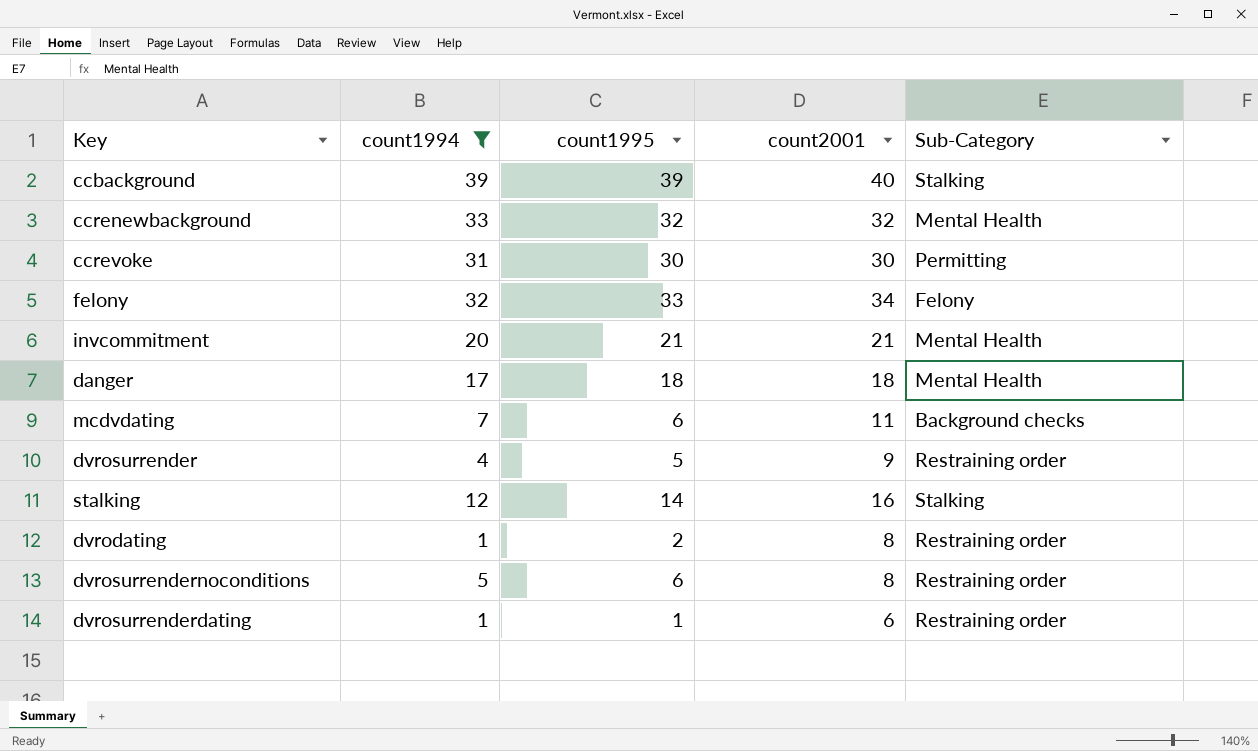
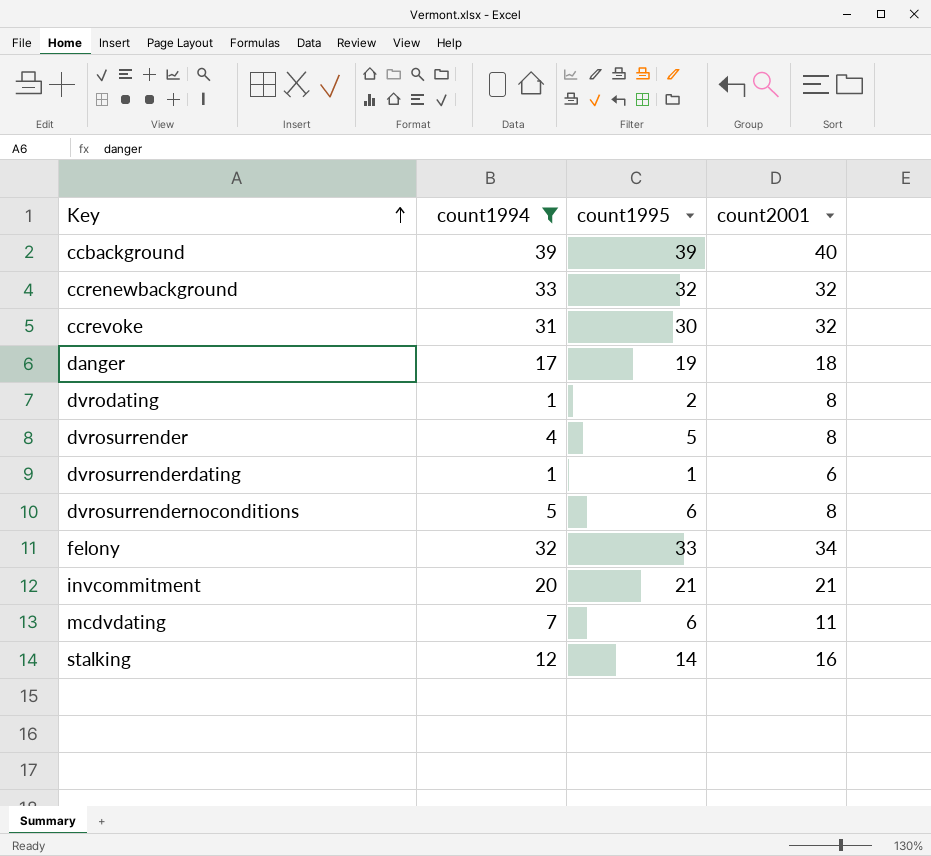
row order: none -> Key ascending
column Sub-Category | position: 5 -> none
ccrevoke | count2001: 30 -> 32
danger | count1995: 18 -> 19
dvrosurrender | count2001: 9 -> 8

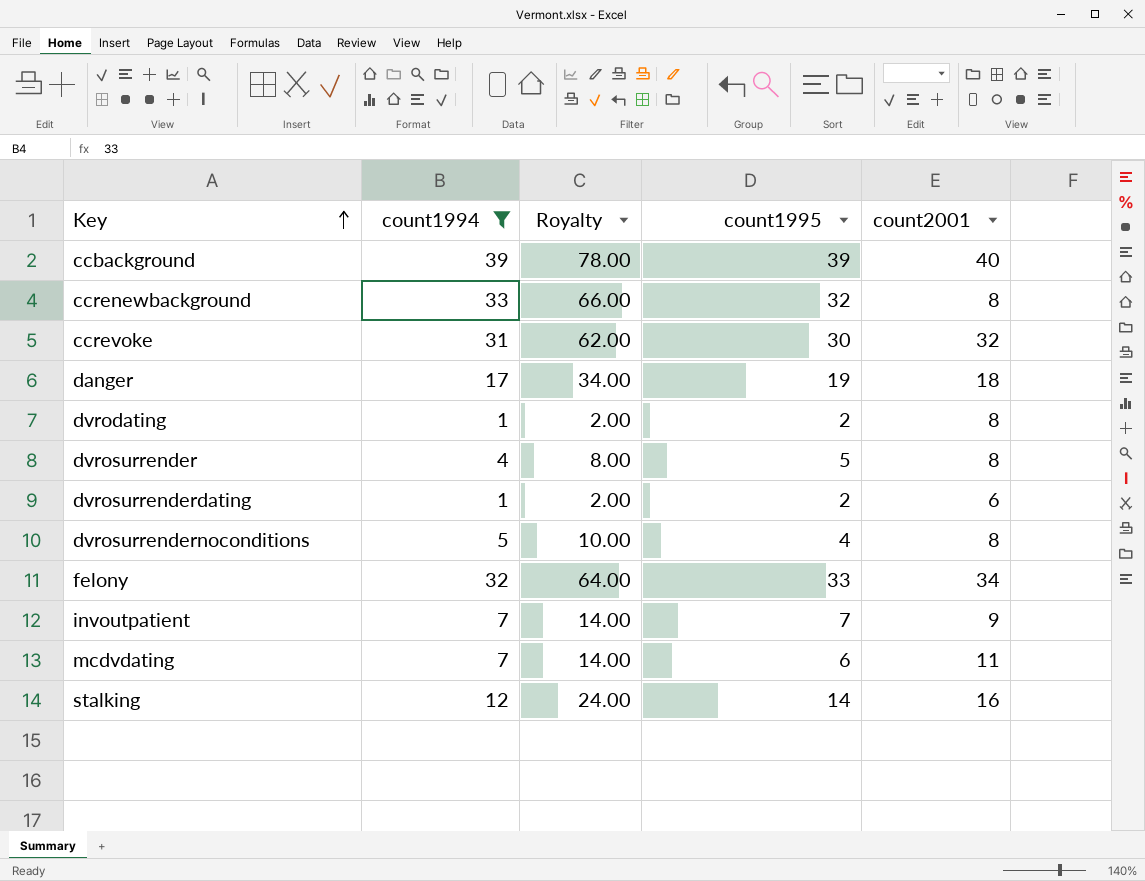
column Royalty | formula: none -> [count1994] * 2
row invcommitment: 20 | 21 | 21 -> none
ccrenewbackground | count2001: 32 -> 8
dvrosurrenderdating | count1995: 1 -> 2
dvrosurrendernoconditions | count1995: 6 -> 4
row invoutpatient: none -> 7 | 14.00 | 7 | 9

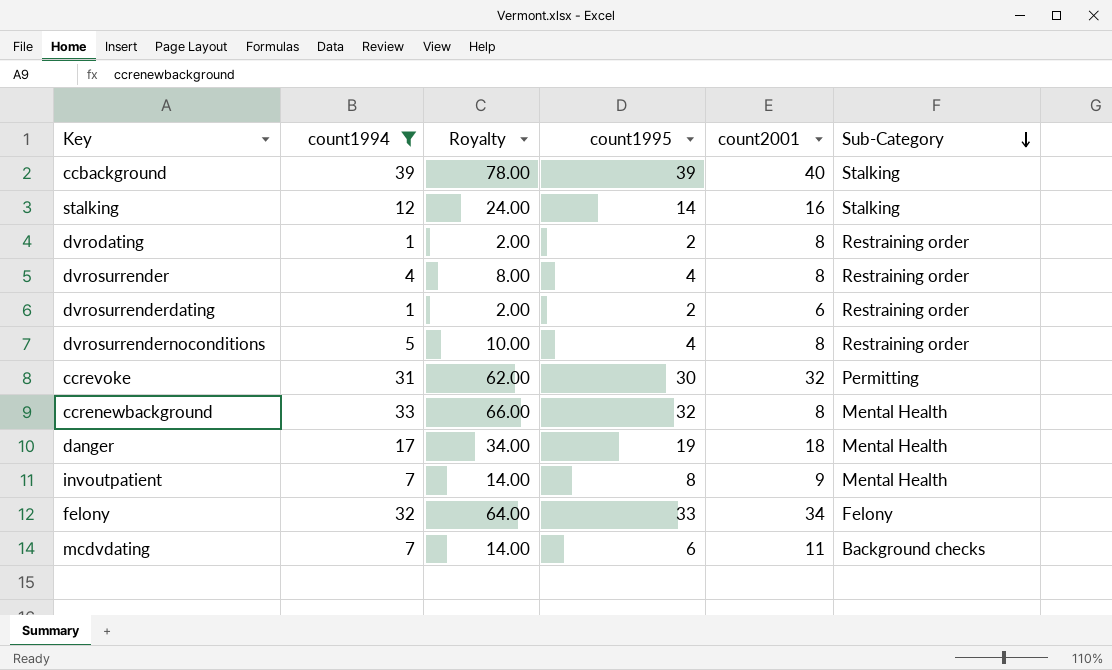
row order: Key ascending -> Sub-Category descending
column Sub-Category | position: none -> 6
dvrosurrender | count1995: 5 -> 4
invoutpatient | count1995: 7 -> 8

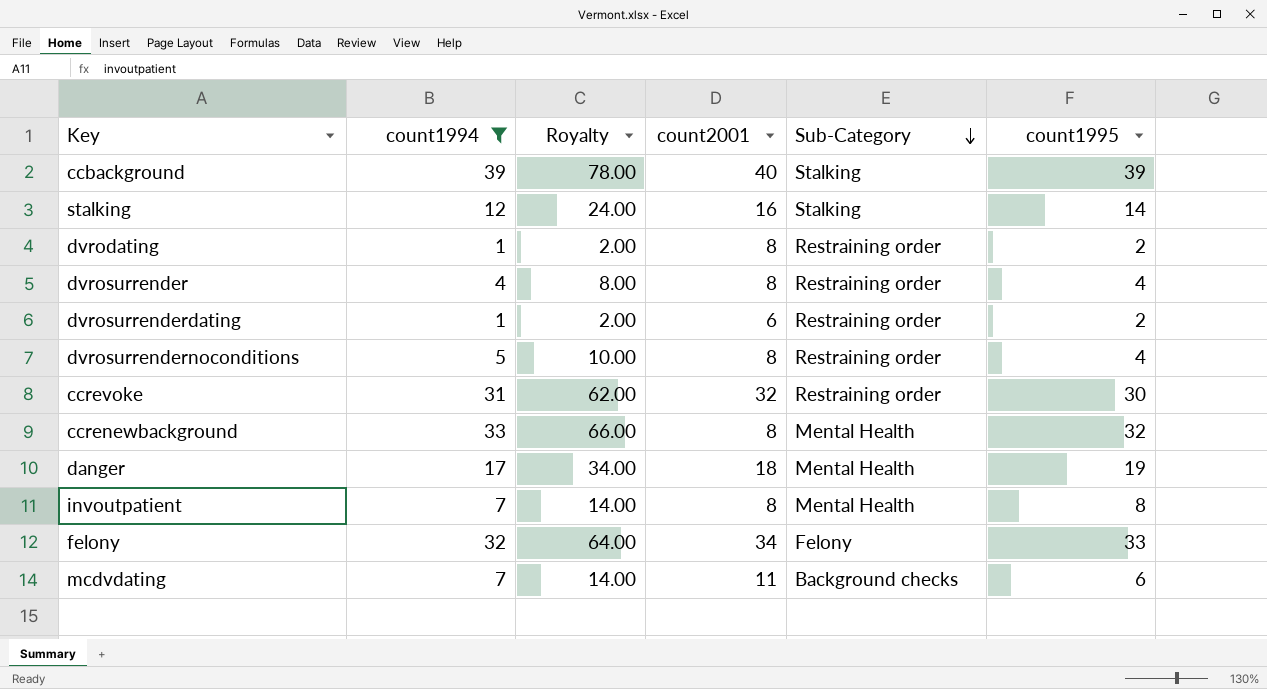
column count1995 | position: 4 -> 6
ccrevoke | Sub-Category: Permitting -> Restraining order
invoutpatient | count2001: 9 -> 8

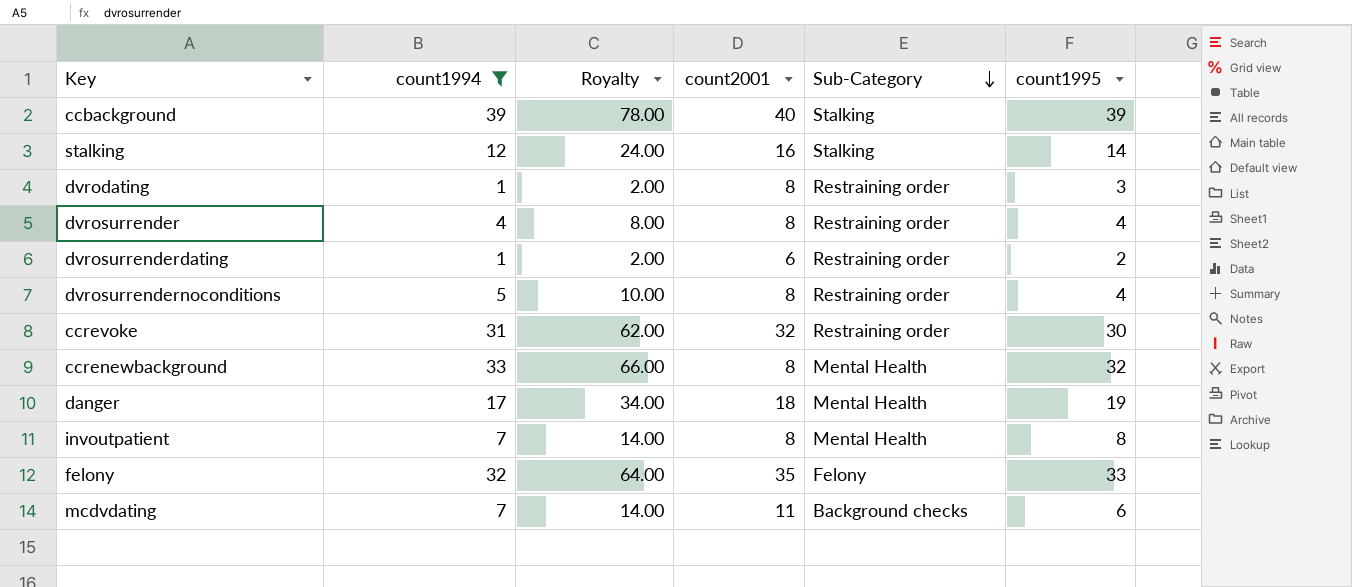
dvrodating | count1995: 2 -> 3
felony | count2001: 34 -> 35

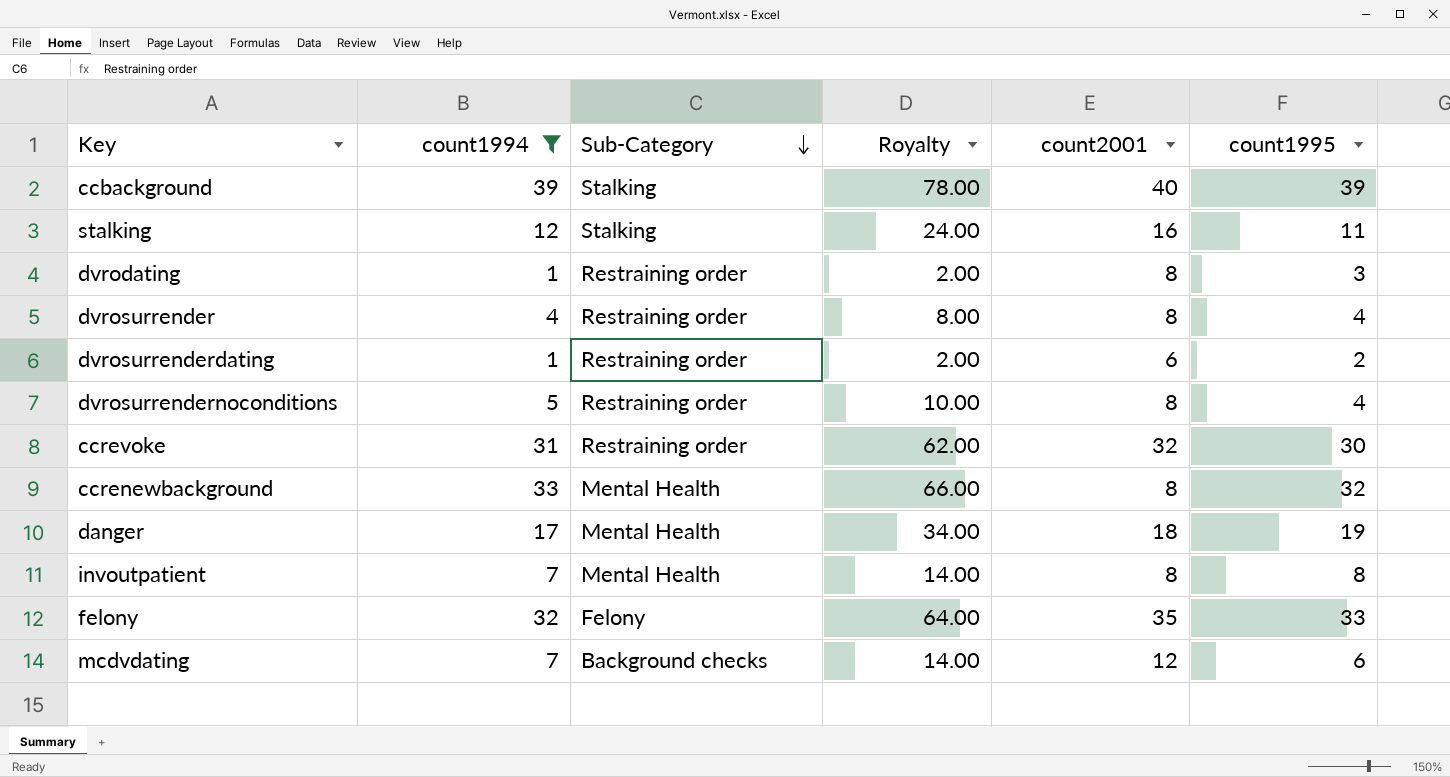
column Sub-Category | position: 5 -> 3
stalking | count1995: 14 -> 11
mcdvdating | count2001: 11 -> 12

